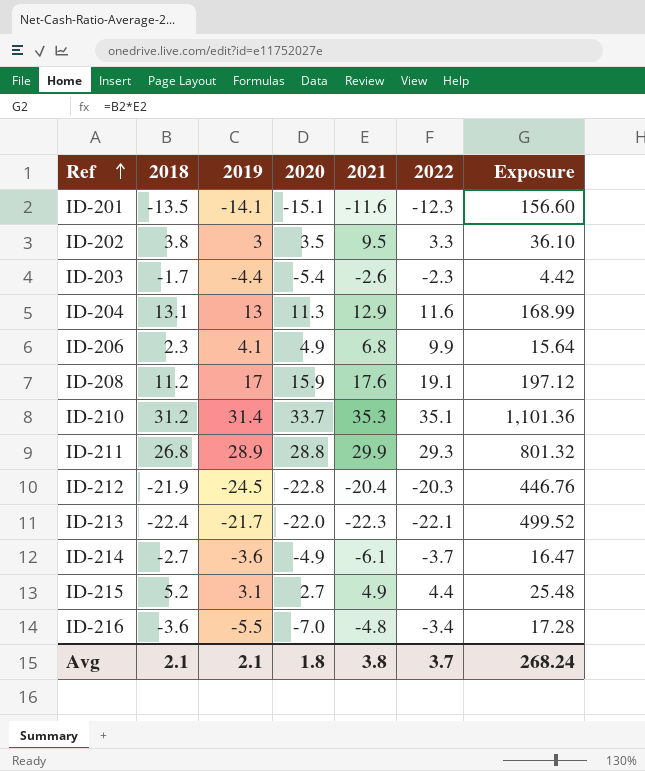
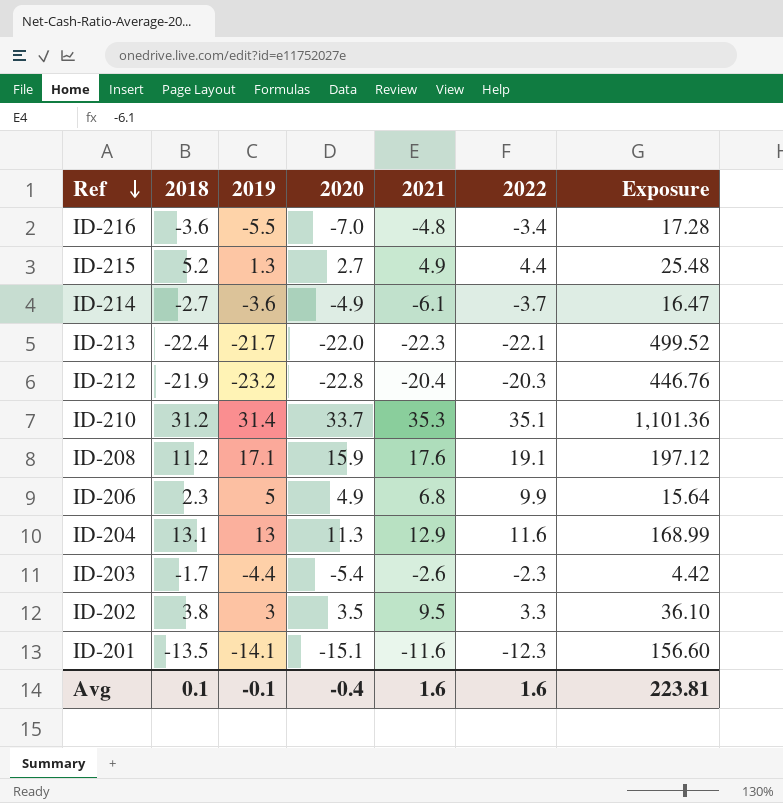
row order: Ref ascending -> Ref descending
row ID-211: 26.8 | 28.9 | 28.8 | 29.9 | 29.3 | 801.32 -> none
ID-215 | 2019: 3.1 -> 1.3
ID-212 | 2019: -24.5 -> -23.2
ID-208 | 2019: 17 -> 17.1
ID-206 | 2019: 4.1 -> 5
Avg | 2018: 2.1 -> 0.1
Avg | 2019: 2.1 -> -0.1
Avg | 2020: 1.8 -> -0.4
Avg | 2021: 3.8 -> 1.6
Avg | 2022: 3.7 -> 1.6
Avg | Exposure: 268.24 -> 223.81

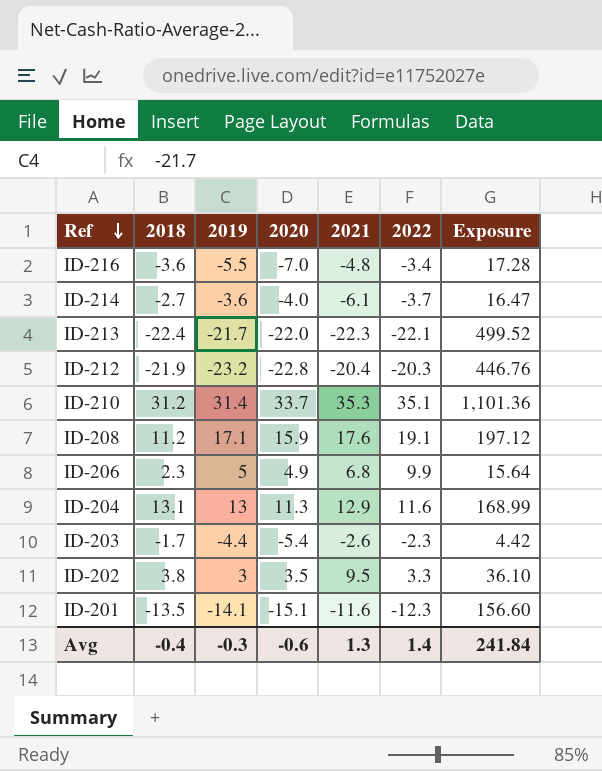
row ID-215: 5.2 | 1.3 | 2.7 | 4.9 | 4.4 | 25.48 -> none
ID-214 | 2020: -4.9 -> -4.0
Avg | 2018: 0.1 -> -0.4
Avg | 2019: -0.1 -> -0.3
Avg | 2020: -0.4 -> -0.6
Avg | 2021: 1.6 -> 1.3
Avg | 2022: 1.6 -> 1.4
Avg | Exposure: 223.81 -> 241.84

